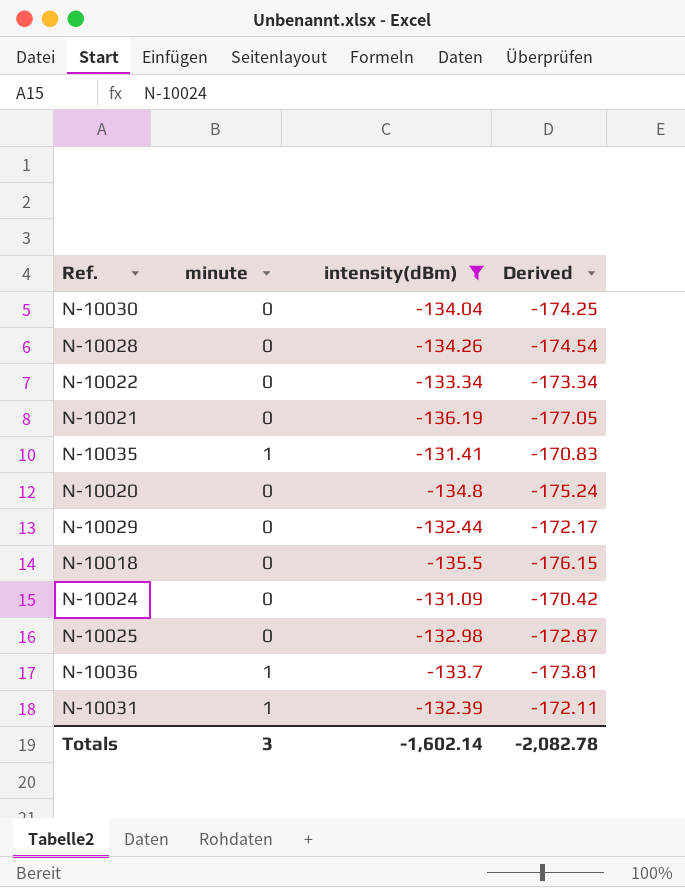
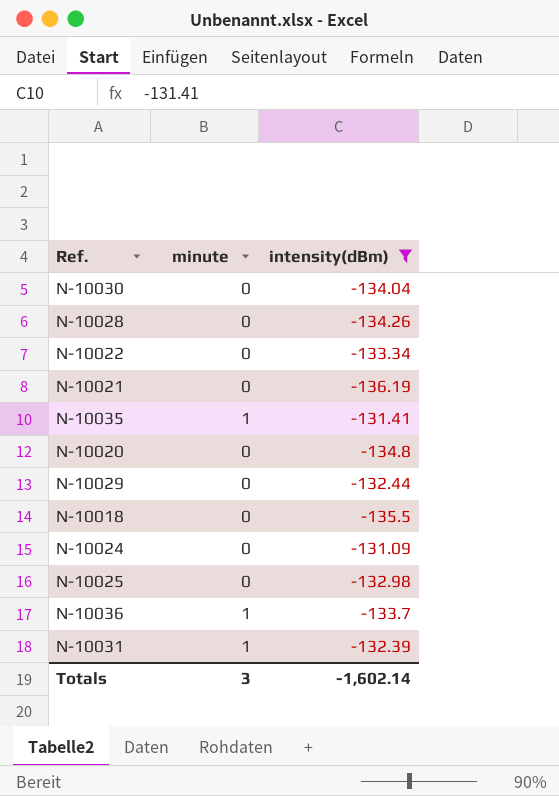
column Derived | formula: [intensity(dBm)] * 1.3 -> none

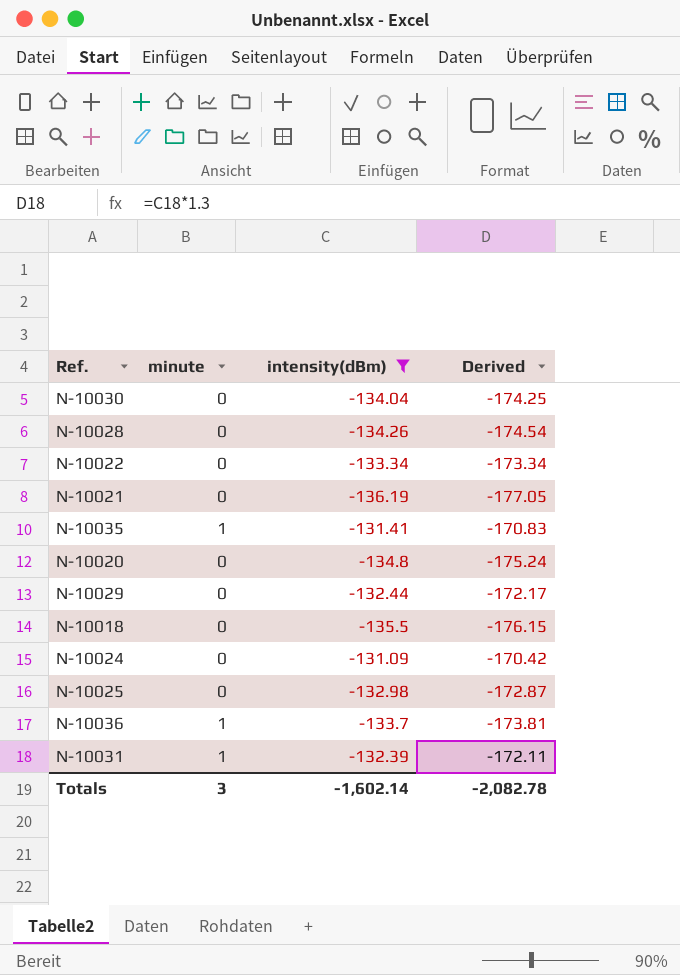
column Derived | formula: none -> [intensity(dBm)] * 1.3

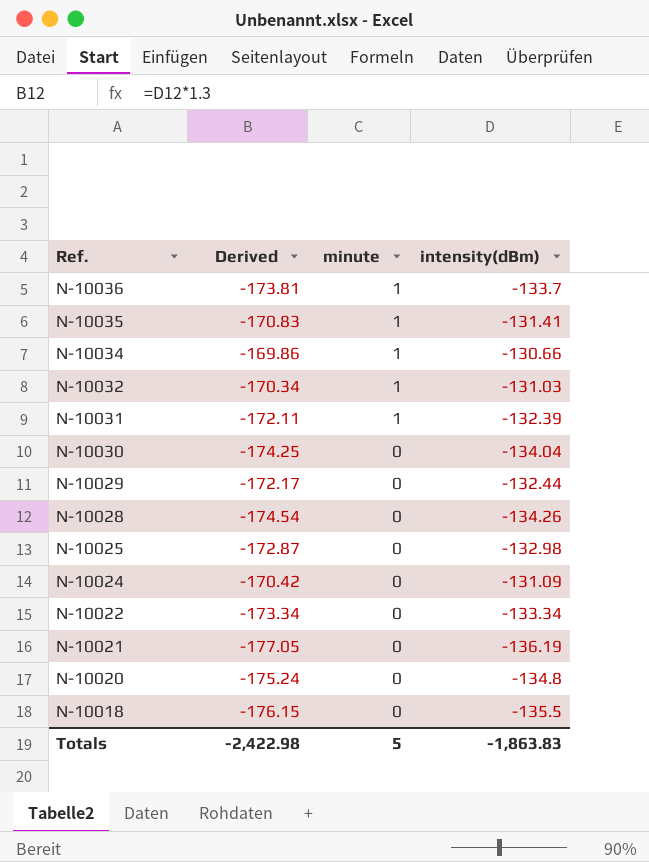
filter: intensity(dBm) <= -131.09 -> none
row order: none -> Ref. descending
column Derived | position: 4 -> 2
Totals | Derived: -2,082.78 -> -2,422.98
Totals | minute: 3 -> 5
Totals | intensity(dBm): -1,602.14 -> -1,863.83

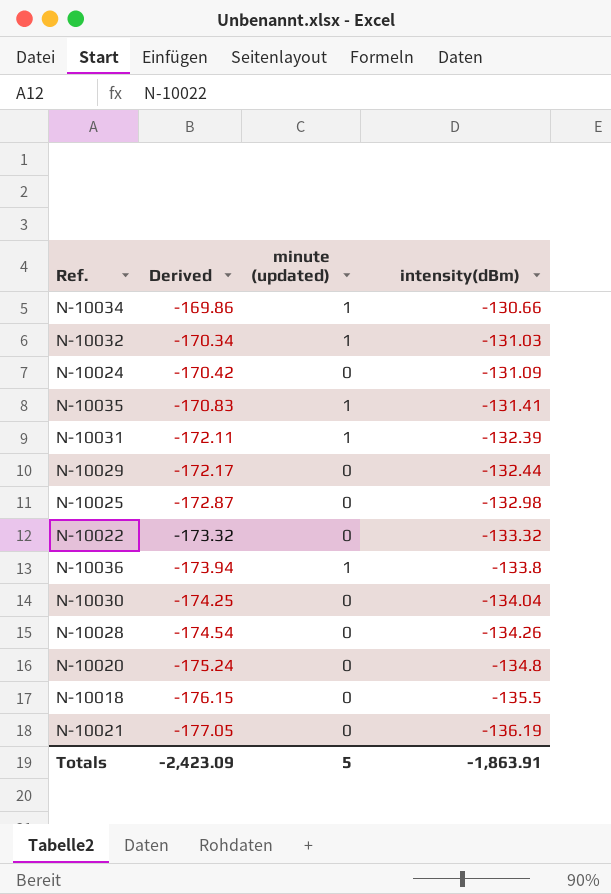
row order: Ref. descending -> Derived descending
column name: minute -> minute (updated)
N-10022 | Derived: -173.34 -> -173.32
N-10022 | intensity(dBm): -133.34 -> -133.32
N-10036 | Derived: -173.81 -> -173.94
N-10036 | intensity(dBm): -133.7 -> -133.8
Totals | Derived: -2,422.98 -> -2,423.09
Totals | intensity(dBm): -1,863.83 -> -1,863.91

